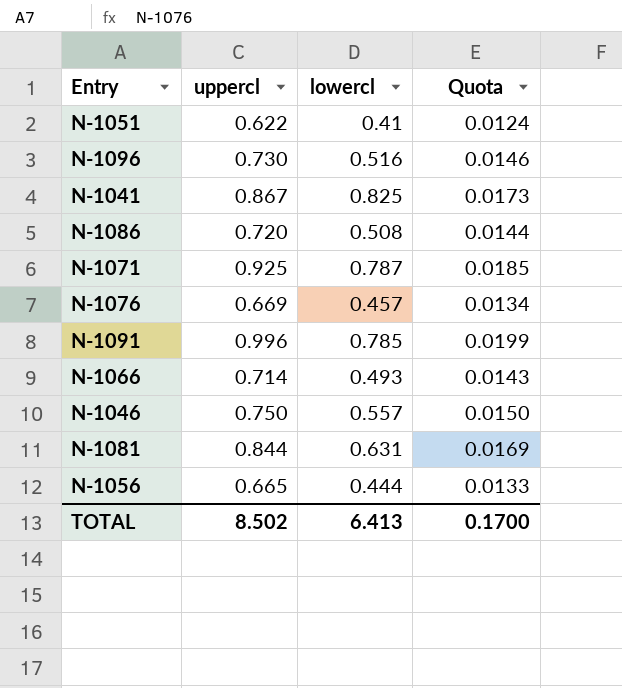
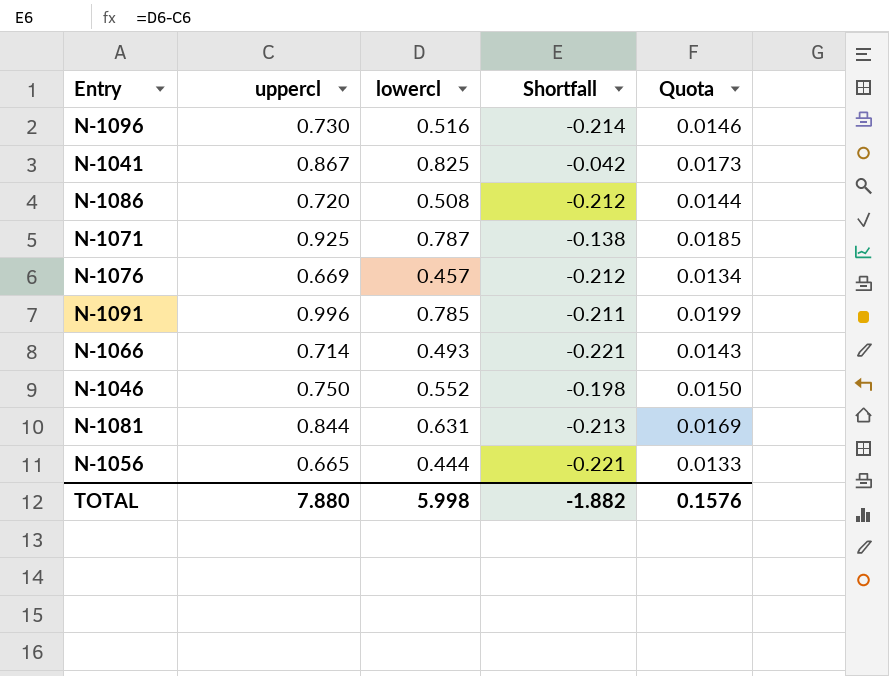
column Shortfall | formula: none -> [lowercl] - [uppercl]
row N-1051: 0.622 | 0.41 | 0.0124 -> none
N-1046 | lowercl: 0.557 -> 0.552
TOTAL | uppercl: 8.502 -> 7.880
TOTAL | lowercl: 6.413 -> 5.998
TOTAL | Quota: 0.1700 -> 0.1576

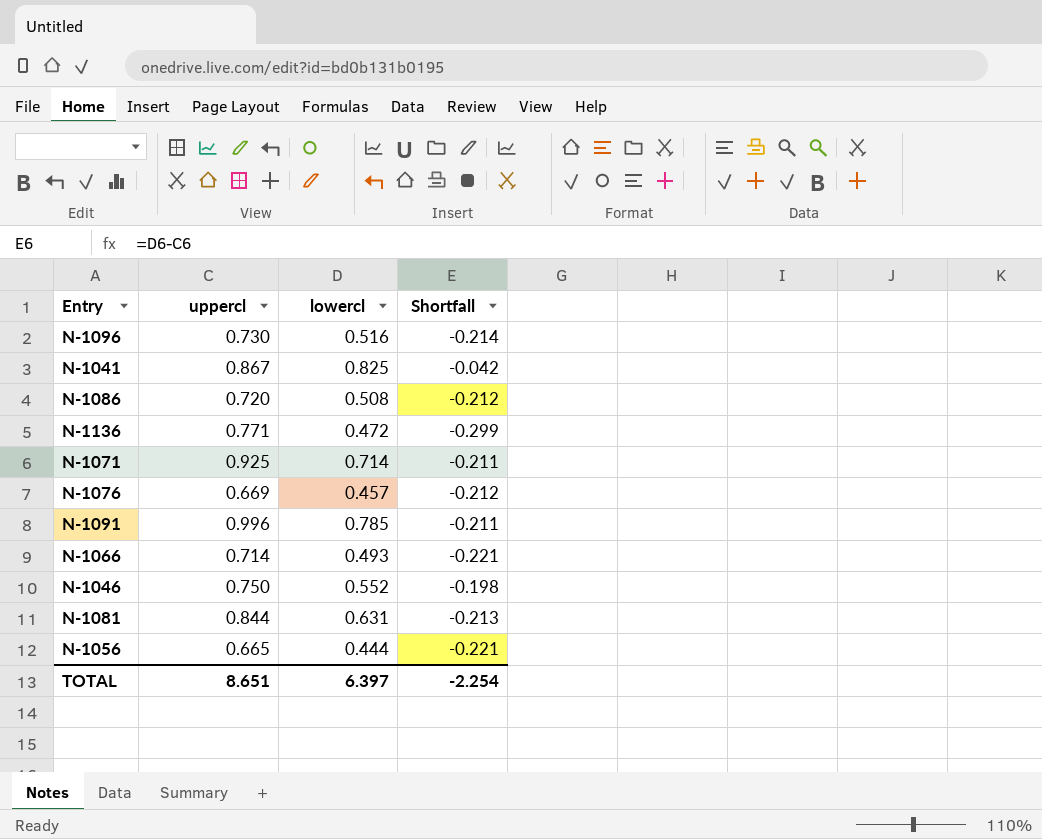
column Quota | formula: [uppercl] * 0.02 -> none
row N-1136: none -> 0.771 | 0.472 | -0.299
N-1071 | lowercl: 0.787 -> 0.714
N-1071 | Shortfall: -0.138 -> -0.211
TOTAL | uppercl: 7.880 -> 8.651
TOTAL | lowercl: 5.998 -> 6.397
TOTAL | Shortfall: -1.882 -> -2.254

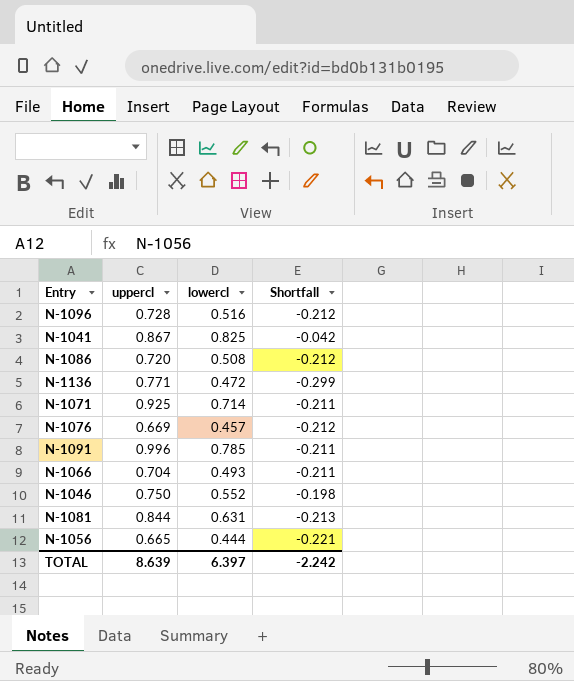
N-1096 | uppercl: 0.730 -> 0.728
N-1096 | Shortfall: -0.214 -> -0.212
N-1066 | uppercl: 0.714 -> 0.704
N-1066 | Shortfall: -0.221 -> -0.211
TOTAL | uppercl: 8.651 -> 8.639
TOTAL | Shortfall: -2.254 -> -2.242

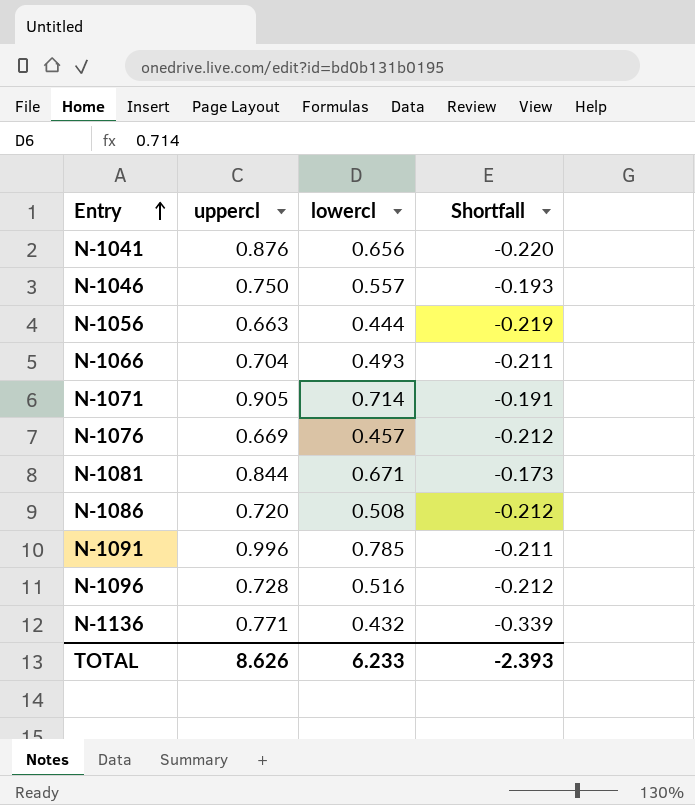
row order: none -> Entry ascending
N-1041 | uppercl: 0.867 -> 0.876
N-1041 | lowercl: 0.825 -> 0.656
N-1041 | Shortfall: -0.042 -> -0.220
N-1046 | lowercl: 0.552 -> 0.557
N-1046 | Shortfall: -0.198 -> -0.193
N-1056 | uppercl: 0.665 -> 0.663
N-1056 | Shortfall: -0.221 -> -0.219
N-1071 | uppercl: 0.925 -> 0.905
N-1071 | Shortfall: -0.211 -> -0.191
N-1081 | lowercl: 0.631 -> 0.671
N-1081 | Shortfall: -0.213 -> -0.173
N-1136 | lowercl: 0.472 -> 0.432
N-1136 | Shortfall: -0.299 -> -0.339
TOTAL | uppercl: 8.639 -> 8.626
TOTAL | lowercl: 6.397 -> 6.233
TOTAL | Shortfall: -2.242 -> -2.393

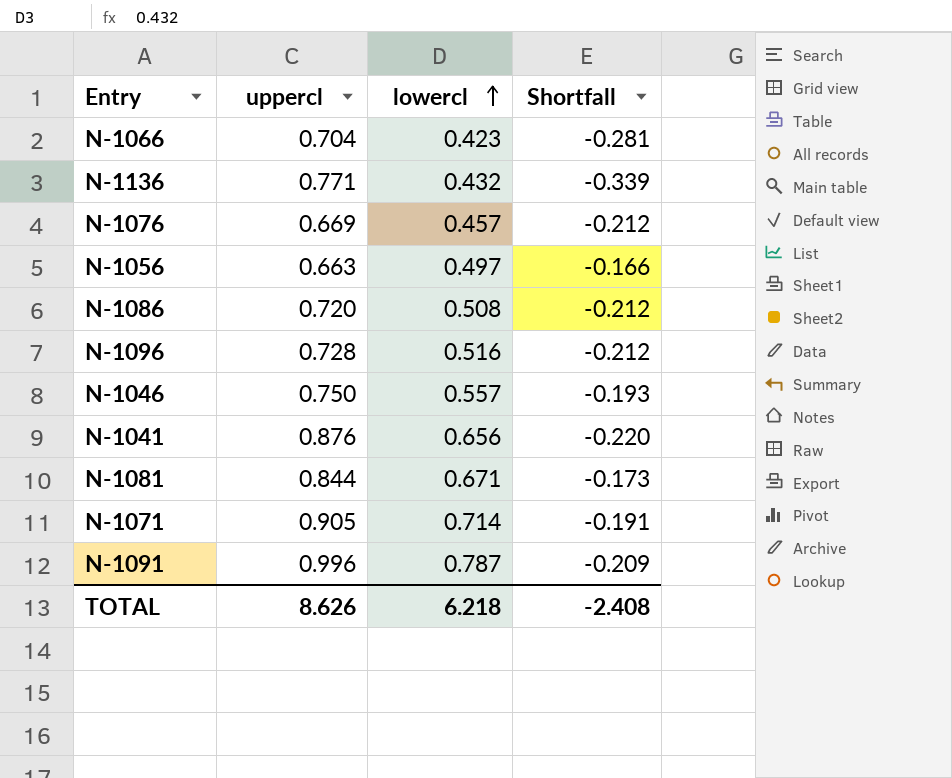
row order: Entry ascending -> lowercl ascending
N-1066 | lowercl: 0.493 -> 0.423
N-1066 | Shortfall: -0.211 -> -0.281
N-1056 | lowercl: 0.444 -> 0.497
N-1056 | Shortfall: -0.219 -> -0.166
N-1091 | lowercl: 0.785 -> 0.787
N-1091 | Shortfall: -0.211 -> -0.209
TOTAL | lowercl: 6.233 -> 6.218
TOTAL | Shortfall: -2.393 -> -2.408

